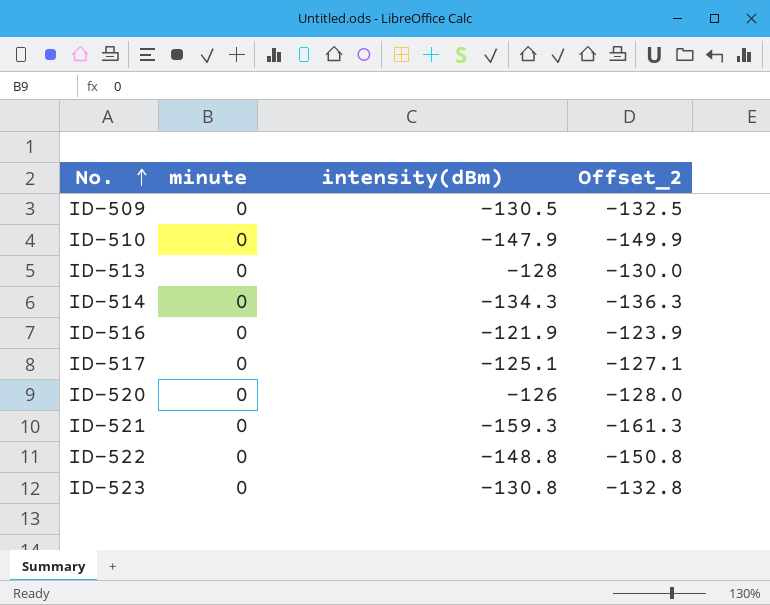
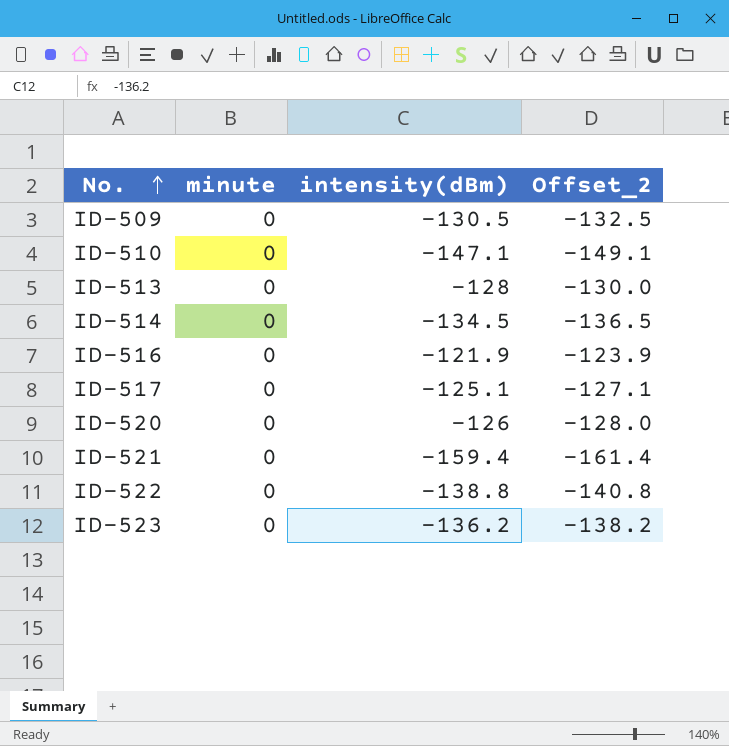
ID-510 | intensity(dBm): -147.9 -> -147.1
ID-510 | Offset_2: -149.9 -> -149.1
ID-514 | intensity(dBm): -134.3 -> -134.5
ID-514 | Offset_2: -136.3 -> -136.5
ID-521 | intensity(dBm): -159.3 -> -159.4
ID-521 | Offset_2: -161.3 -> -161.4
ID-522 | intensity(dBm): -148.8 -> -138.8
ID-522 | Offset_2: -150.8 -> -140.8
ID-523 | intensity(dBm): -130.8 -> -136.2
ID-523 | Offset_2: -132.8 -> -138.2

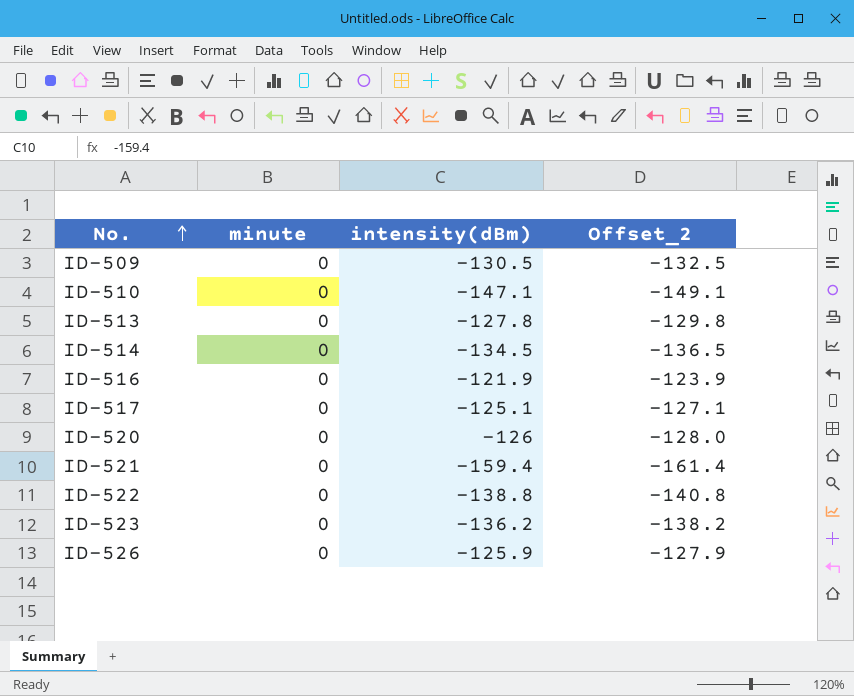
ID-513 | intensity(dBm): -128 -> -127.8
ID-513 | Offset_2: -130.0 -> -129.8
row ID-526: none -> 0 | -125.9 | -127.9

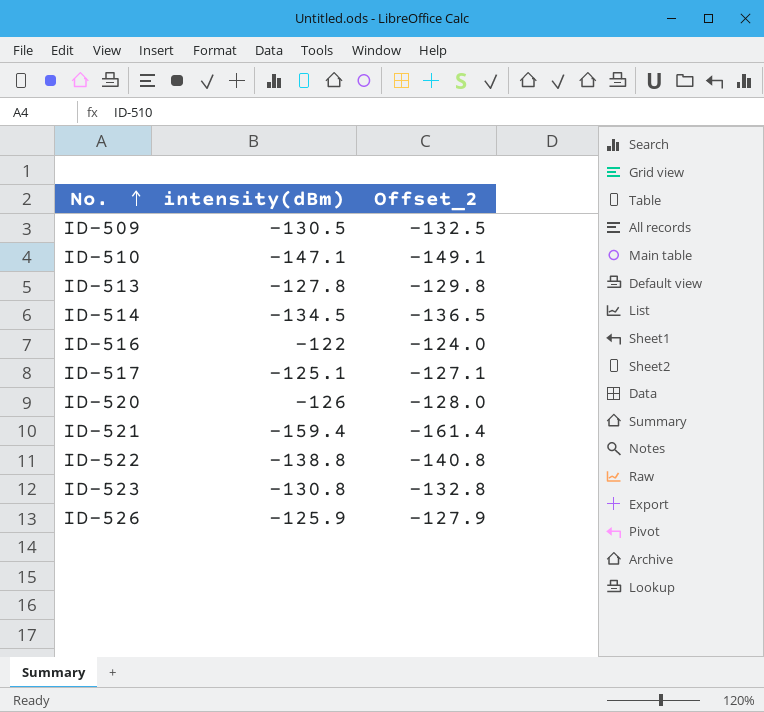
column minute | position: 2 -> none
ID-516 | intensity(dBm): -121.9 -> -122
ID-516 | Offset_2: -123.9 -> -124.0
ID-523 | intensity(dBm): -136.2 -> -130.8
ID-523 | Offset_2: -138.2 -> -132.8

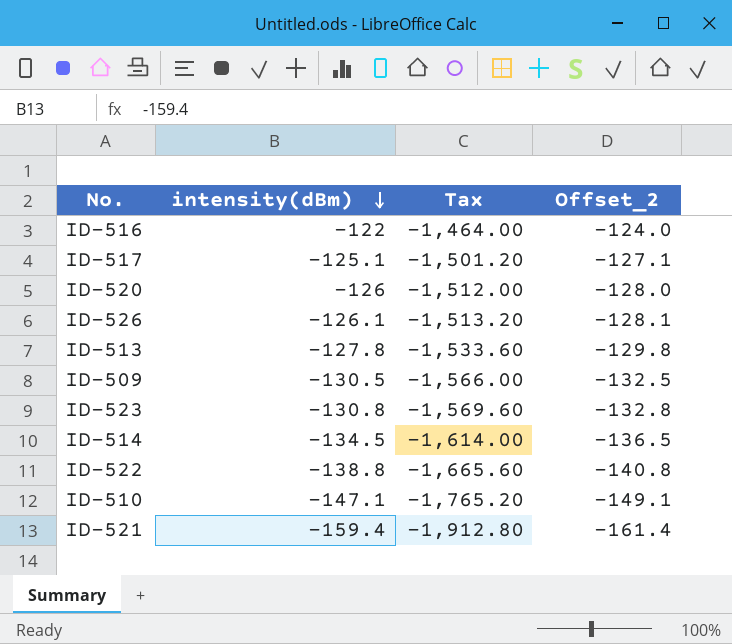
row order: No. ascending -> intensity(dBm) descending
column Tax | formula: none -> [intensity(dBm)] * 12
ID-526 | intensity(dBm): -125.9 -> -126.1
ID-526 | Offset_2: -127.9 -> -128.1

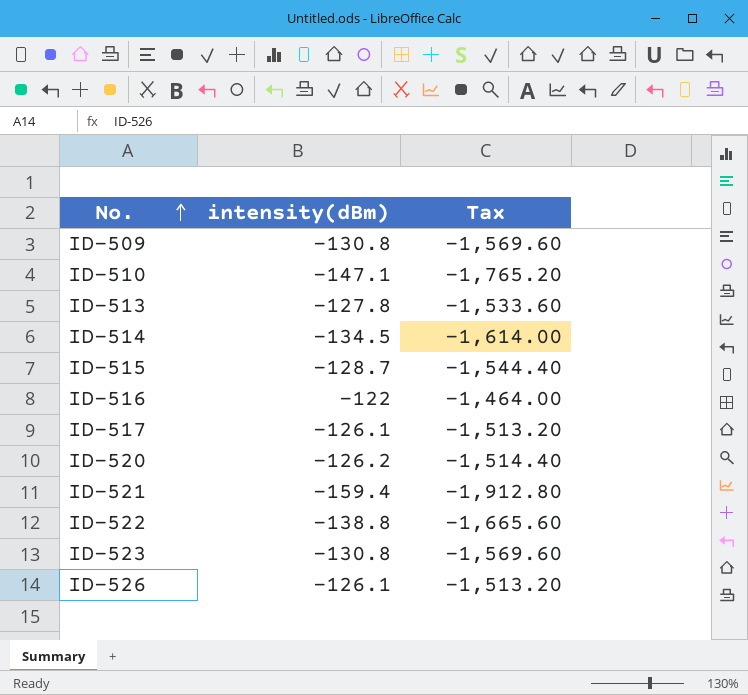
row order: intensity(dBm) descending -> No. ascending
column Offset_2 | formula: [intensity(dBm)] - 2 -> none
ID-509 | intensity(dBm): -130.5 -> -130.8
ID-509 | Tax: -1,566.00 -> -1,569.60
row ID-515: none -> -128.7 | -1,544.40
ID-517 | intensity(dBm): -125.1 -> -126.1
ID-517 | Tax: -1,501.20 -> -1,513.20
ID-520 | intensity(dBm): -126 -> -126.2
ID-520 | Tax: -1,512.00 -> -1,514.40

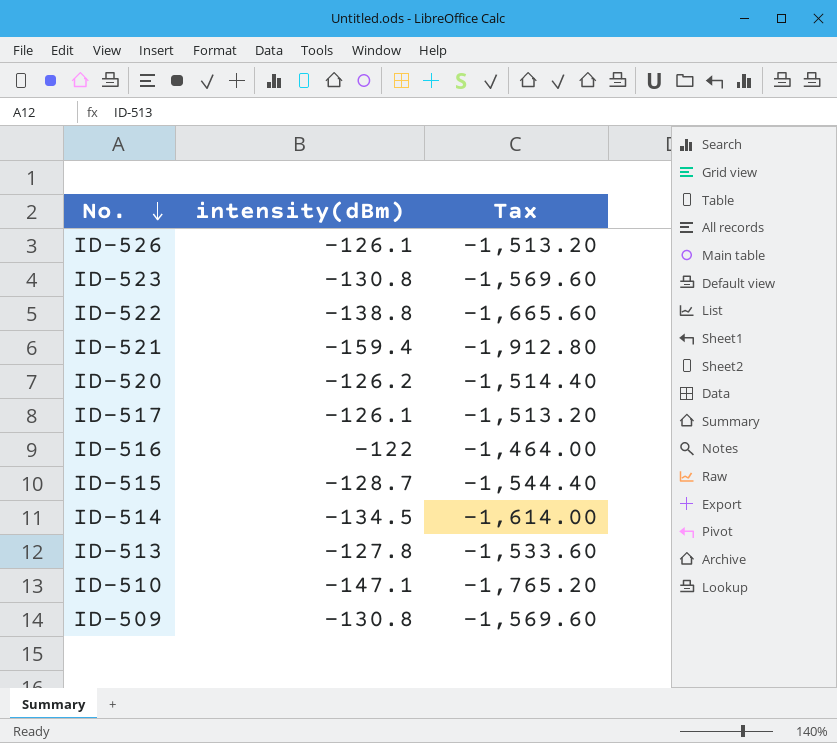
row order: No. ascending -> No. descending

